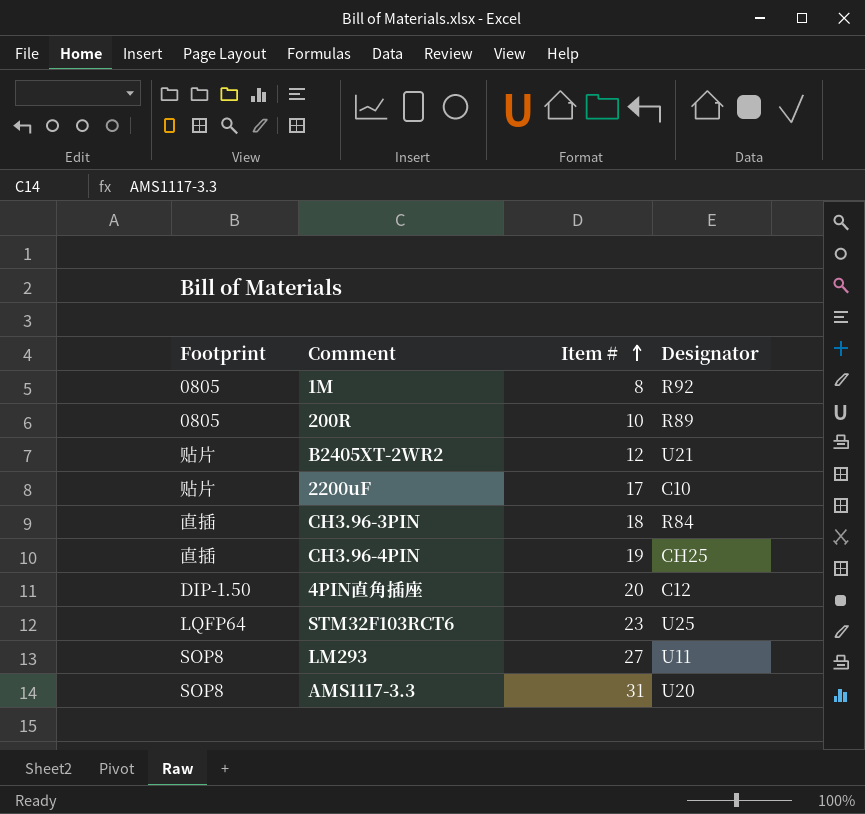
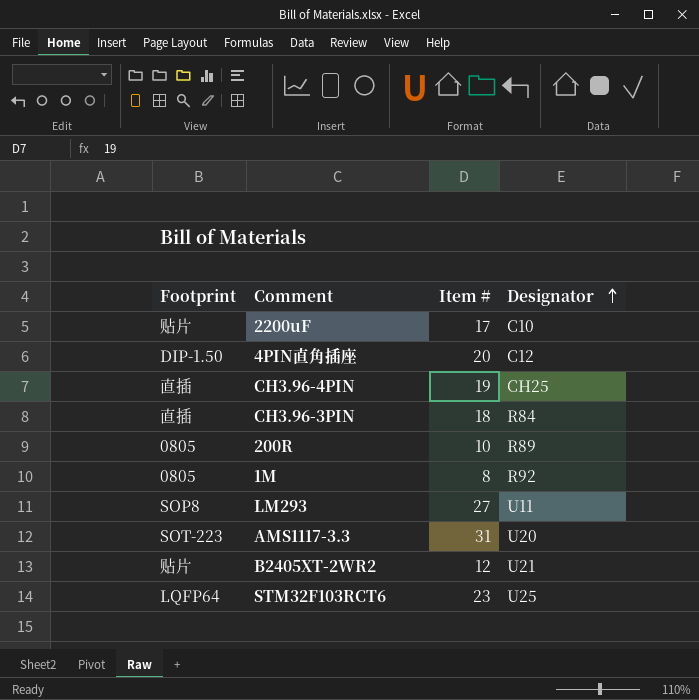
row order: Item # ascending -> Designator ascending
AMS1117-3.3 | Footprint: SOP8 -> SOT-223

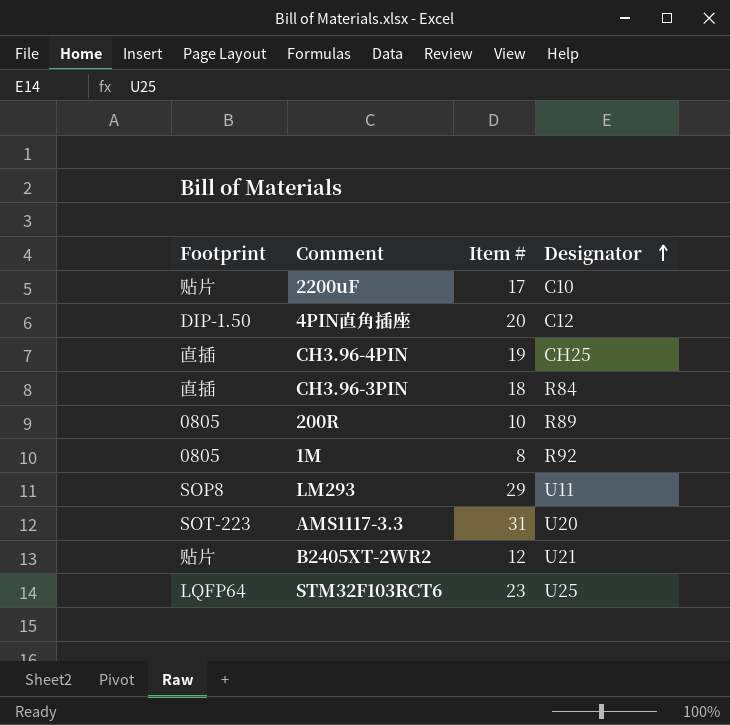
LM293 | Item #: 27 -> 29

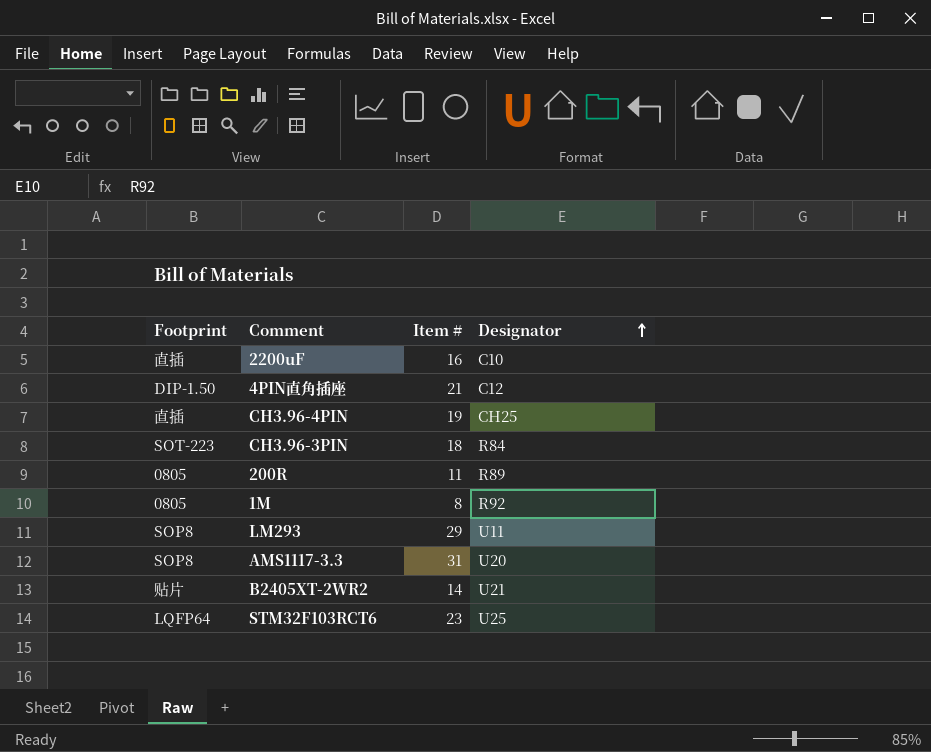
2200uF | Footprint: 贴片 -> 直插
2200uF | Item #: 17 -> 16
4PIN直角插座 | Item #: 20 -> 21
CH3.96-3PIN | Footprint: 直插 -> SOT-223
200R | Item #: 10 -> 11
AMS1117-3.3 | Footprint: SOT-223 -> SOP8
B2405XT-2WR2 | Item #: 12 -> 14

